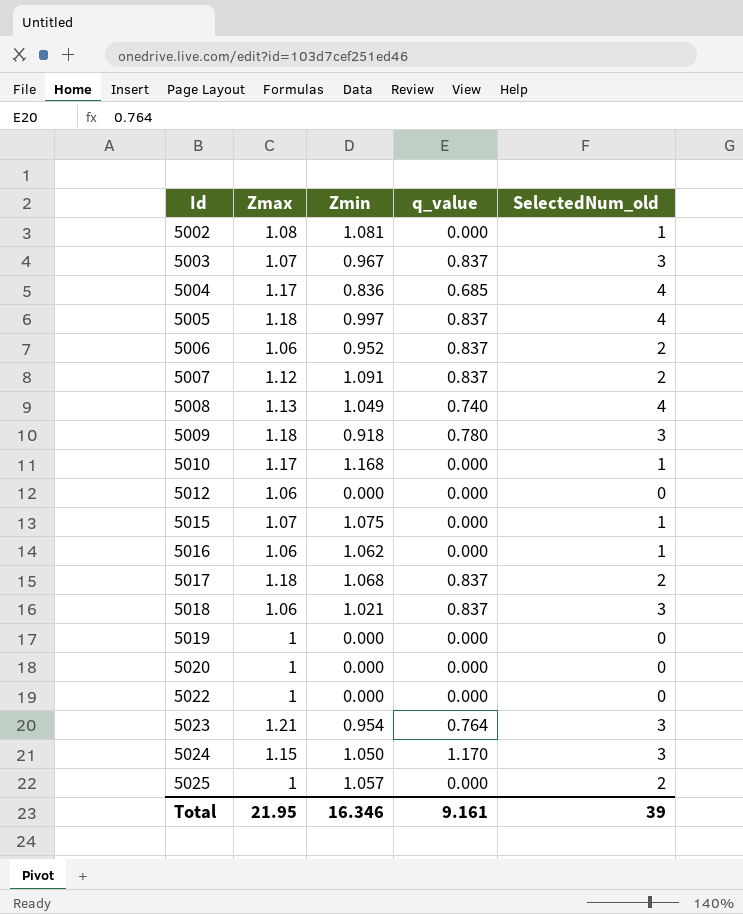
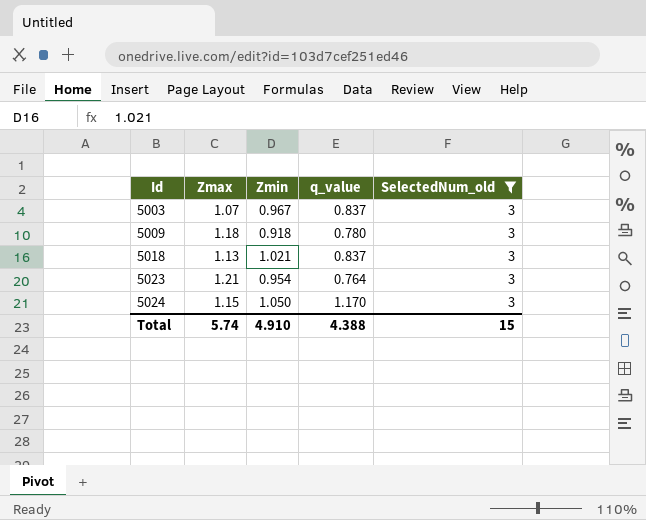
filter: none -> SelectedNum_old = 3
5018 | Zmax: 1.06 -> 1.13
Total | Zmax: 21.95 -> 5.74
Total | Zmin: 16.346 -> 4.910
Total | q_value: 9.161 -> 4.388
Total | SelectedNum_old: 39 -> 15

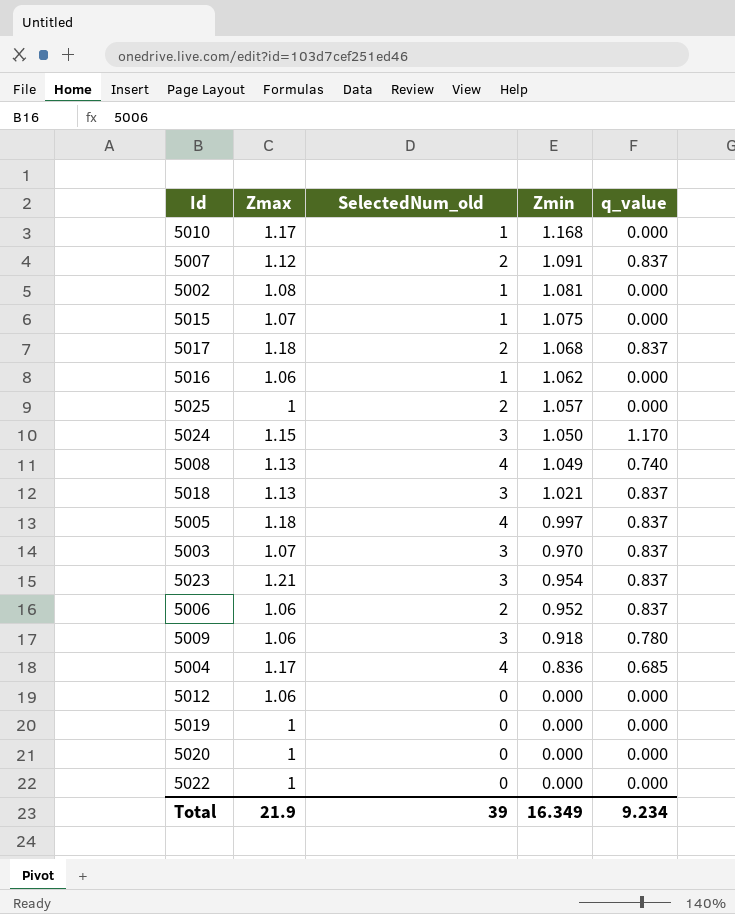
filter: SelectedNum_old = 3 -> none
row order: Id ascending -> Zmin descending
column SelectedNum_old | position: 5 -> 3
5003 | Zmin: 0.967 -> 0.970
5023 | q_value: 0.764 -> 0.837
5009 | Zmax: 1.18 -> 1.06
Total | Zmax: 5.74 -> 21.9
Total | SelectedNum_old: 15 -> 39
Total | Zmin: 4.910 -> 16.349
Total | q_value: 4.388 -> 9.234

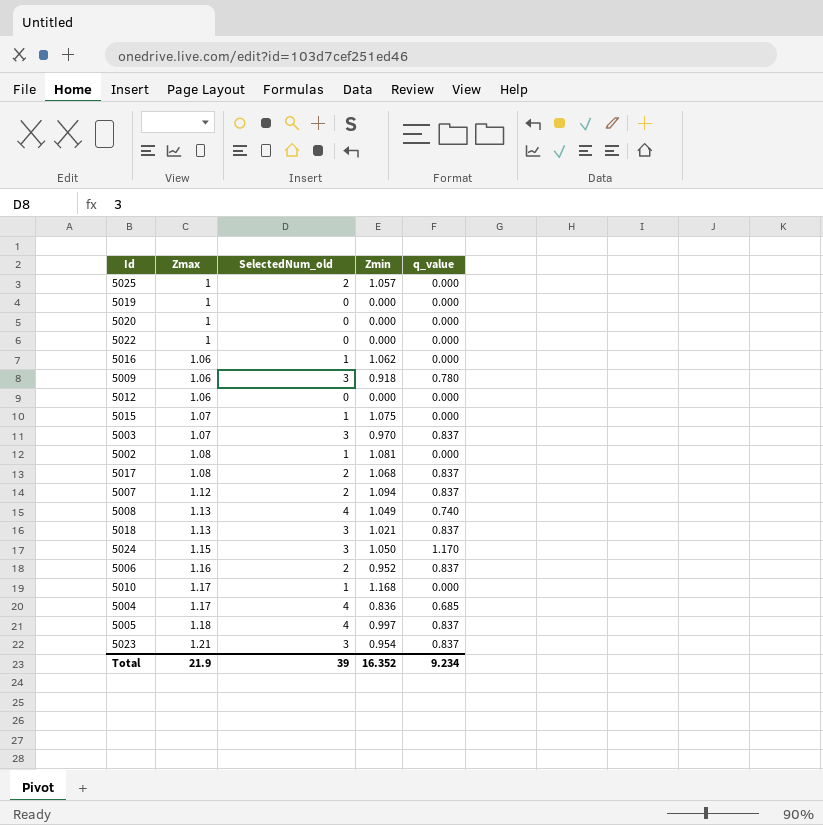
row order: Zmin descending -> Zmax ascending
5017 | Zmax: 1.18 -> 1.08
5007 | Zmin: 1.091 -> 1.094
5006 | Zmax: 1.06 -> 1.16
Total | Zmin: 16.349 -> 16.352

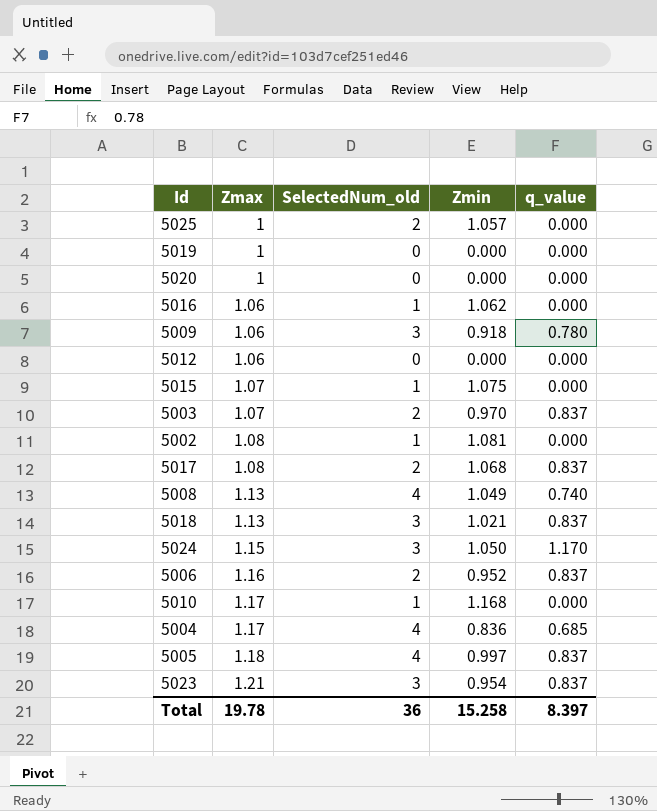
row 5022: 1 | 0 | 0.000 | 0.000 -> none
row 5007: 1.12 | 2 | 1.094 | 0.837 -> none
5003 | SelectedNum_old: 3 -> 2
Total | Zmax: 21.9 -> 19.78
Total | SelectedNum_old: 39 -> 36
Total | Zmin: 16.352 -> 15.258
Total | q_value: 9.234 -> 8.397

